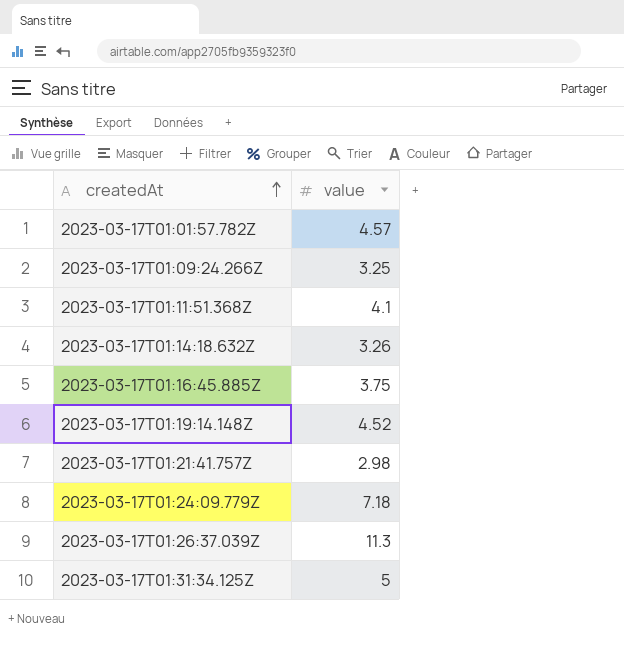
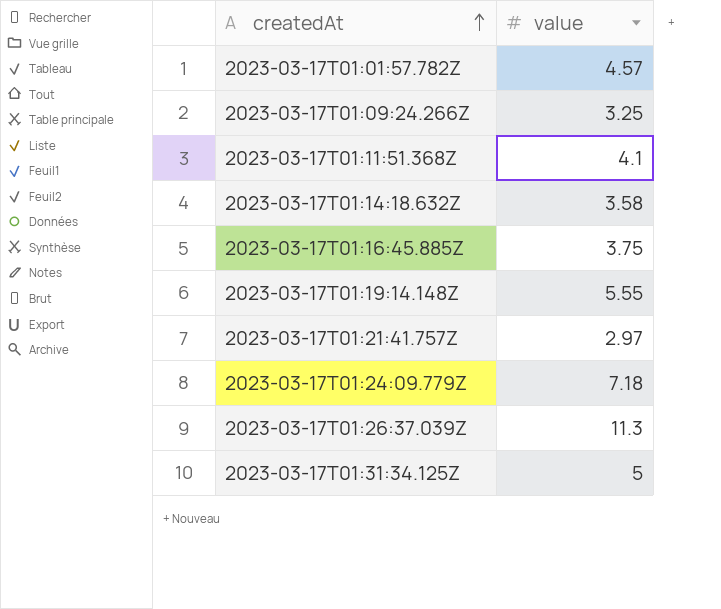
2023-03-17T01:14:18.632Z | value: 3.26 -> 3.58
2023-03-17T01:19:14.148Z | value: 4.52 -> 5.55
2023-03-17T01:21:41.757Z | value: 2.98 -> 2.97

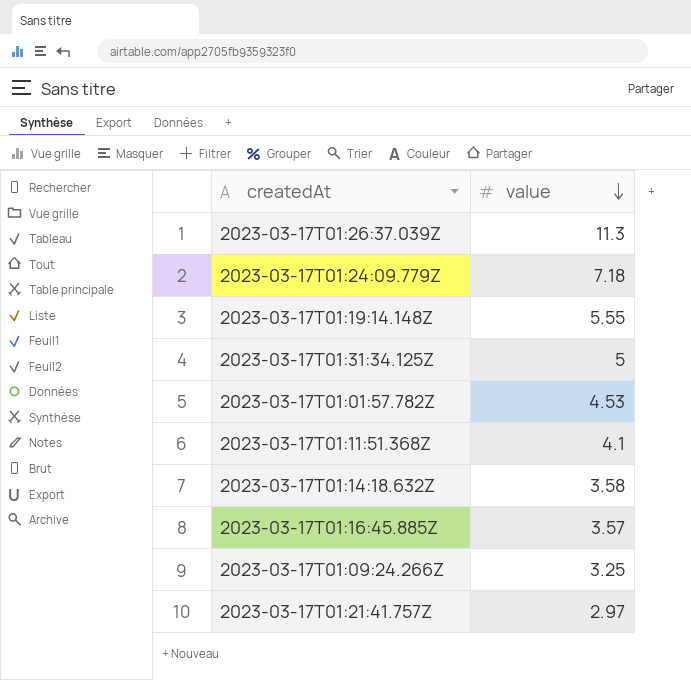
row order: createdAt ascending -> value descending
2023-03-17T01:01:57.782Z | value: 4.57 -> 4.53
2023-03-17T01:16:45.885Z | value: 3.75 -> 3.57

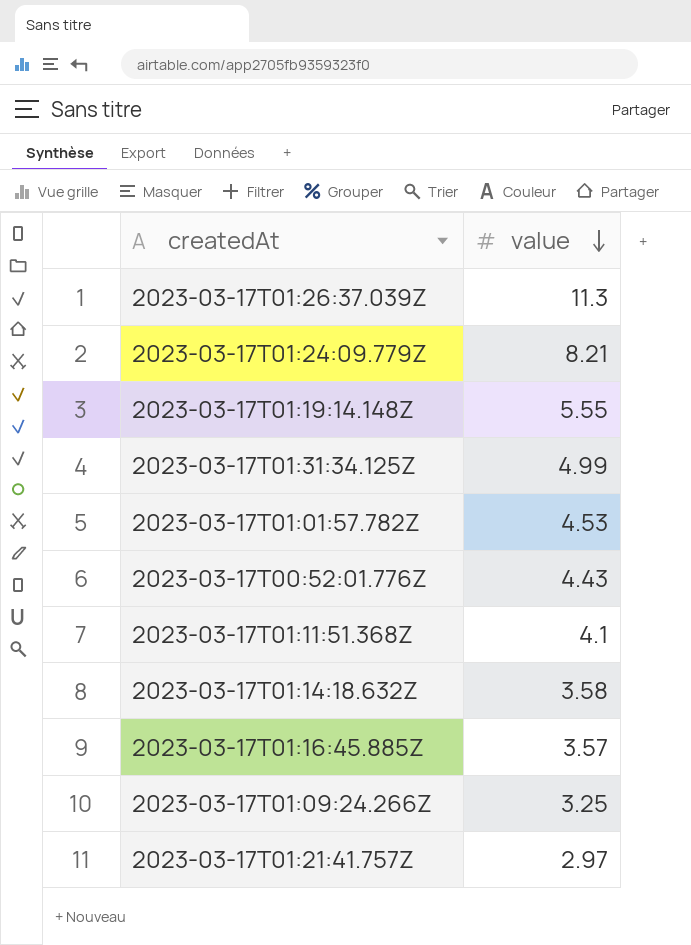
2023-03-17T01:24:09.779Z | value: 7.18 -> 8.21
2023-03-17T01:31:34.125Z | value: 5 -> 4.99
row 2023-03-17T00:52:01.776Z: none -> 4.43

